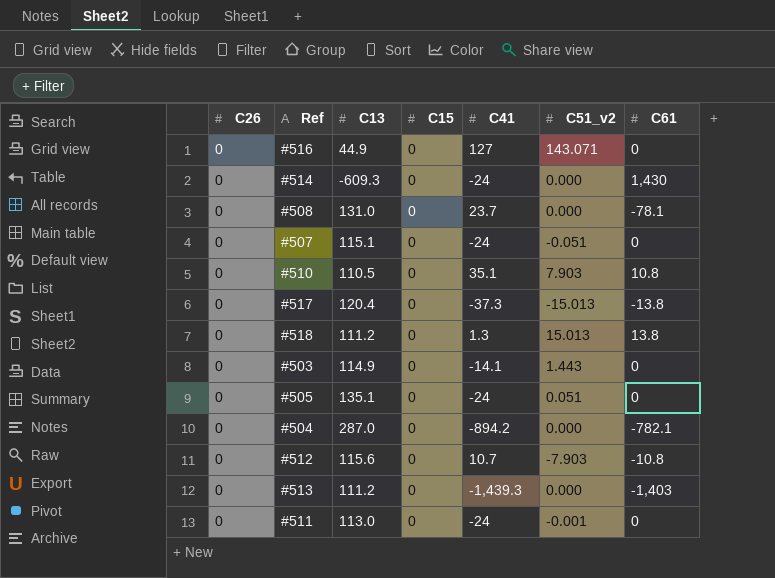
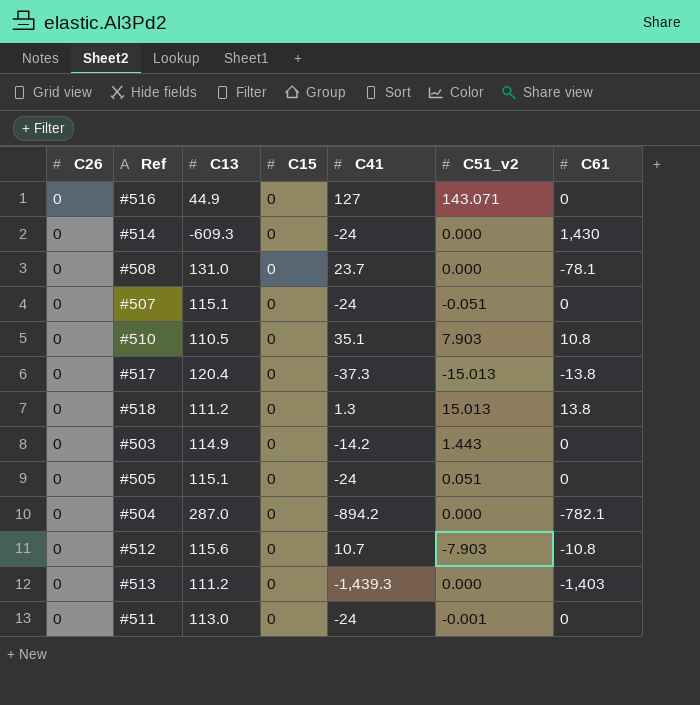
#503 | C41: -14.1 -> -14.2
#505 | C13: 135.1 -> 115.1

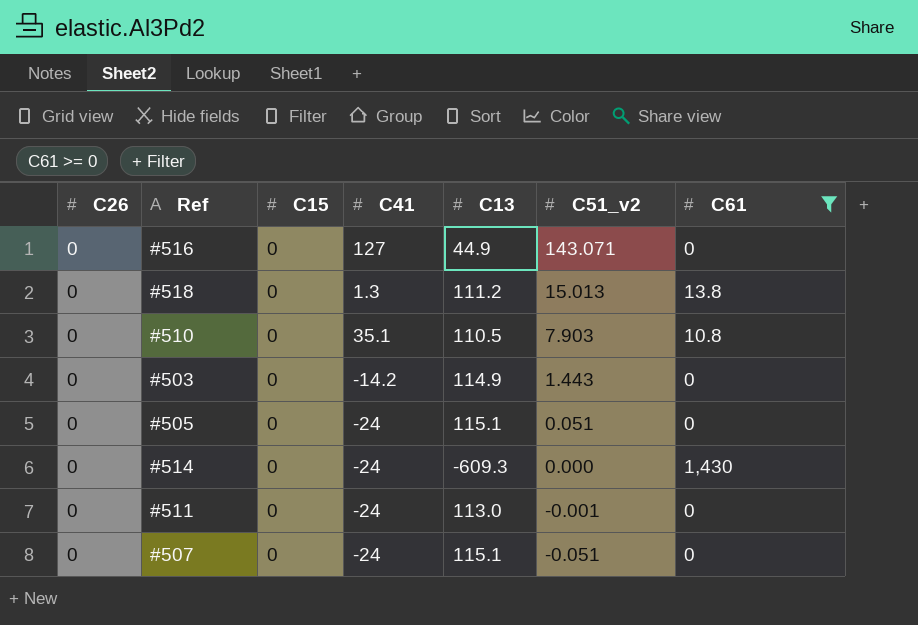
filter: none -> C61 >= 0
row order: none -> C51_v2 descending
column C13 | position: 3 -> 5

